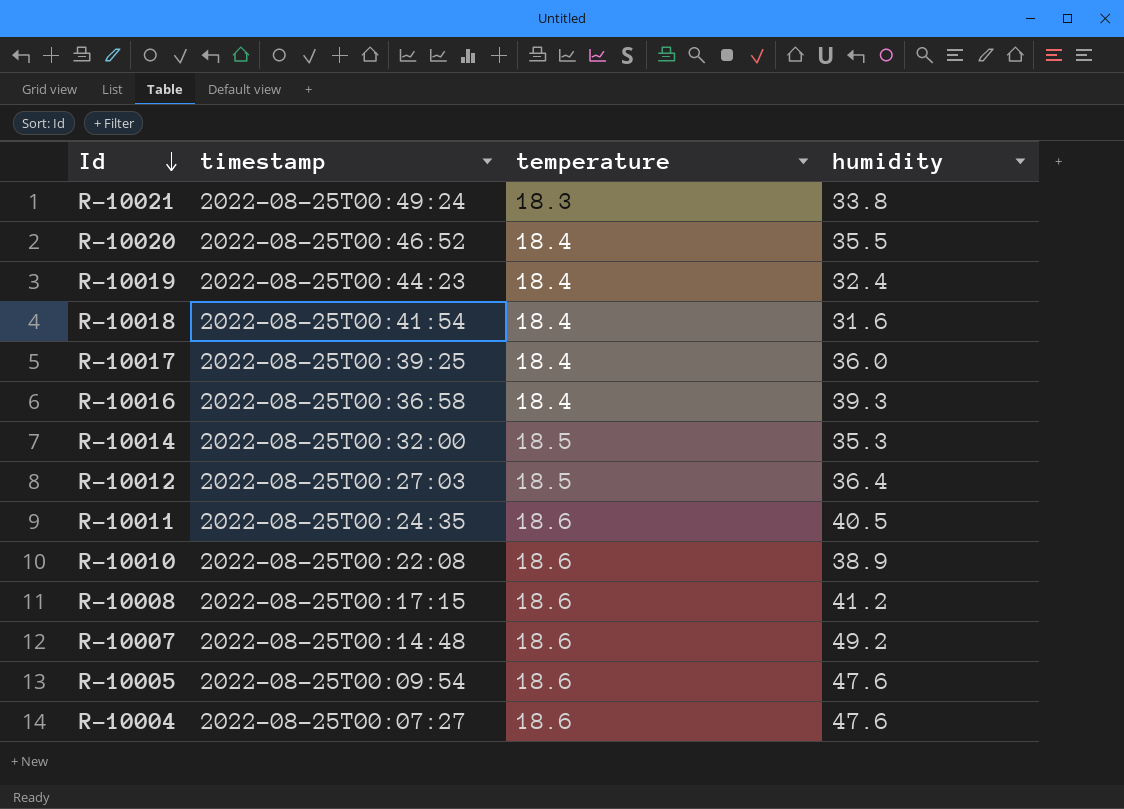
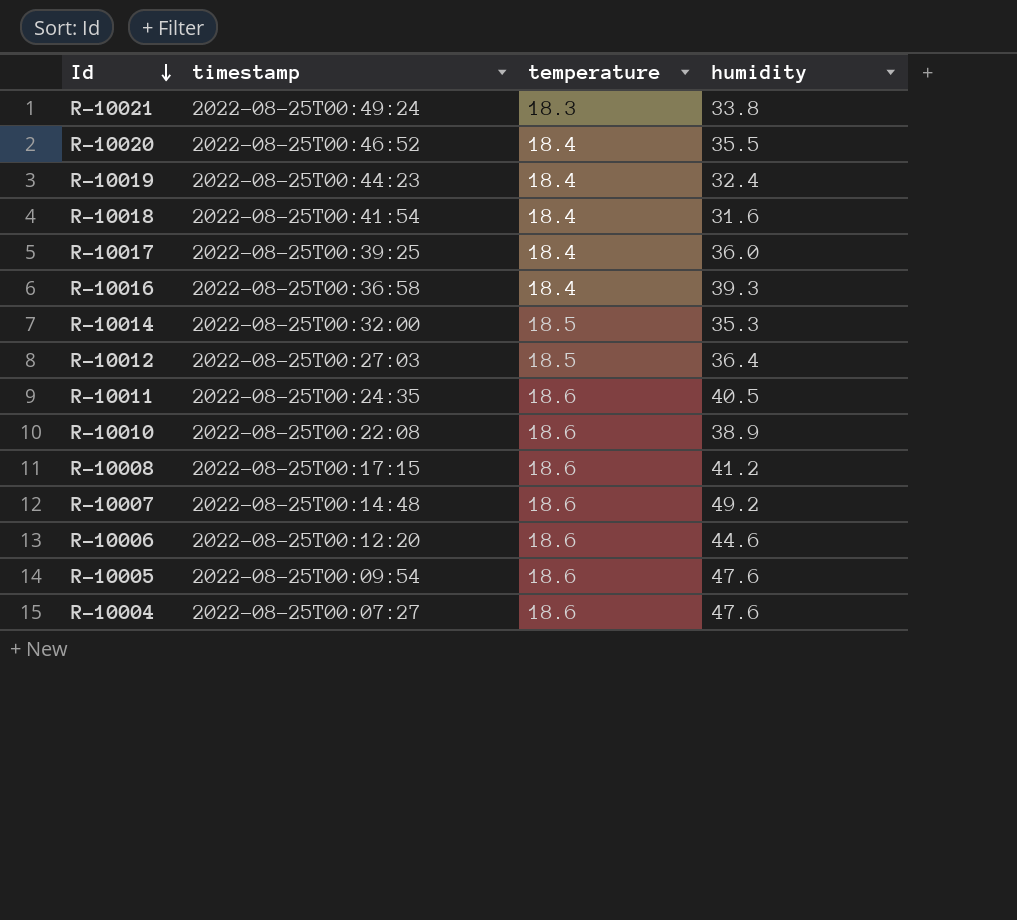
row R-10006: none -> 2022-08-25T00:12:20 | 18.6 | 44.6

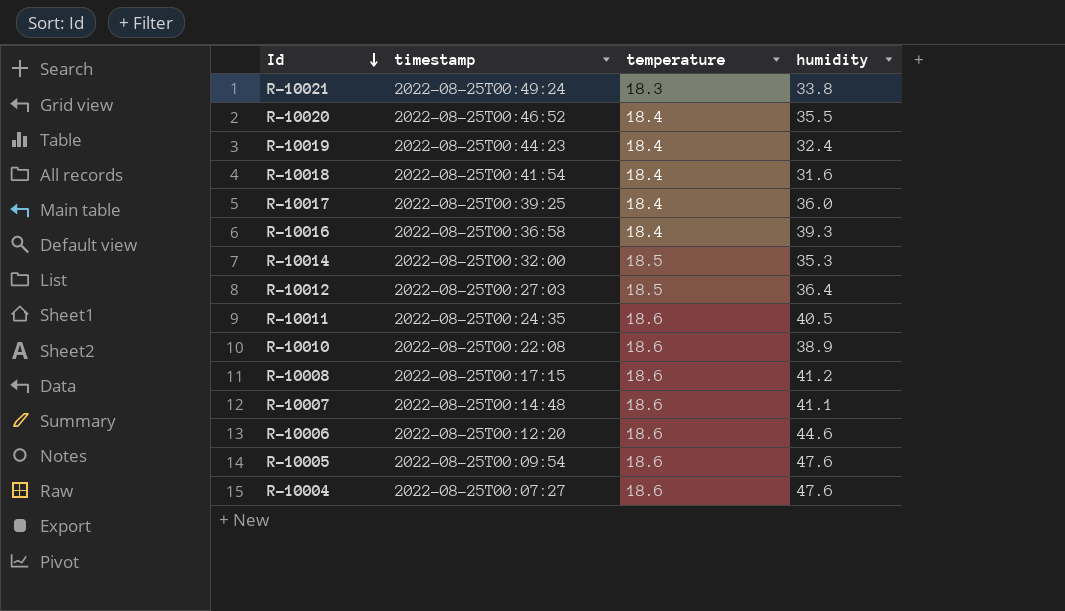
R-10007 | humidity: 49.2 -> 41.1

